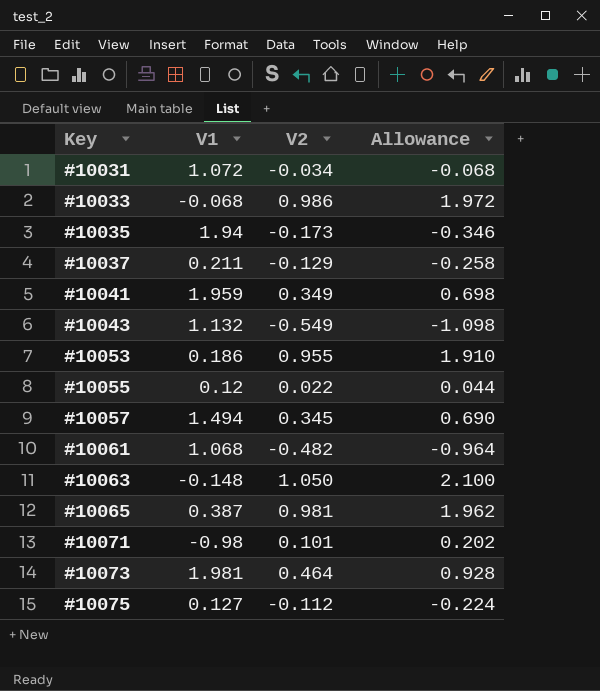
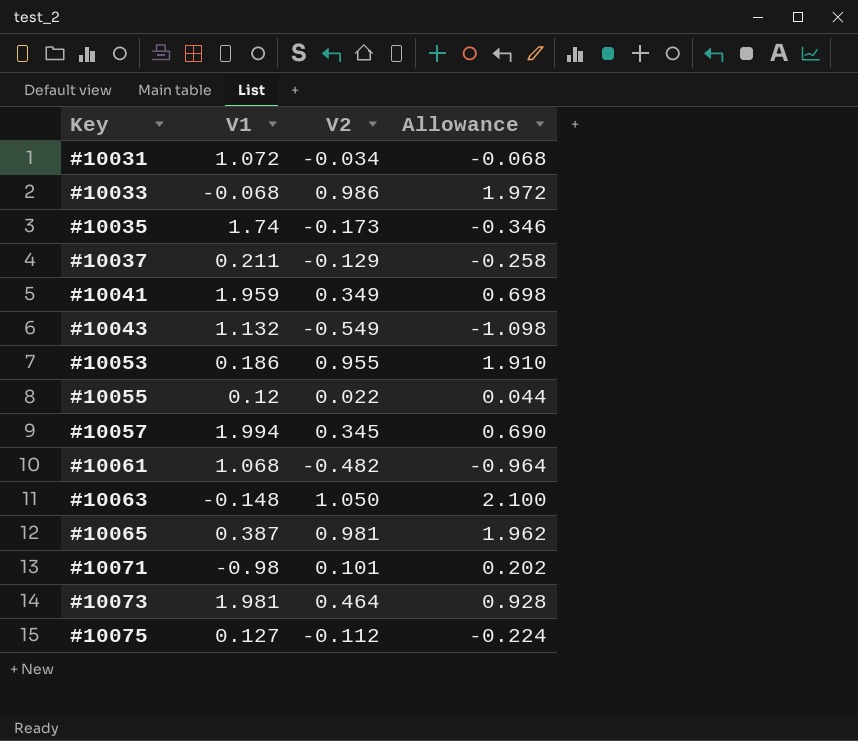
#10035 | V1: 1.94 -> 1.74
#10057 | V1: 1.494 -> 1.994

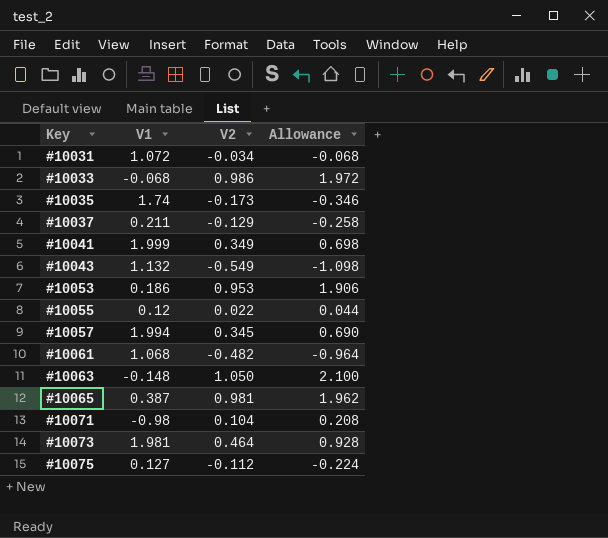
#10041 | V1: 1.959 -> 1.999
#10053 | V2: 0.955 -> 0.953
#10053 | Allowance: 1.910 -> 1.906
#10071 | V2: 0.101 -> 0.104
#10071 | Allowance: 0.202 -> 0.208

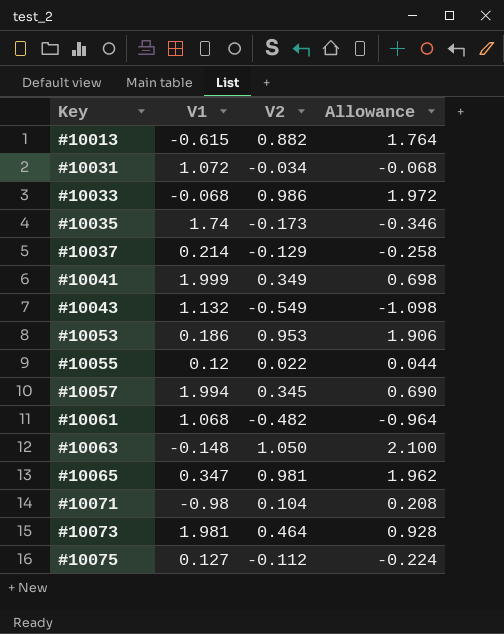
row #10013: none -> -0.615 | 0.882 | 1.764
#10037 | V1: 0.211 -> 0.214
#10065 | V1: 0.387 -> 0.347

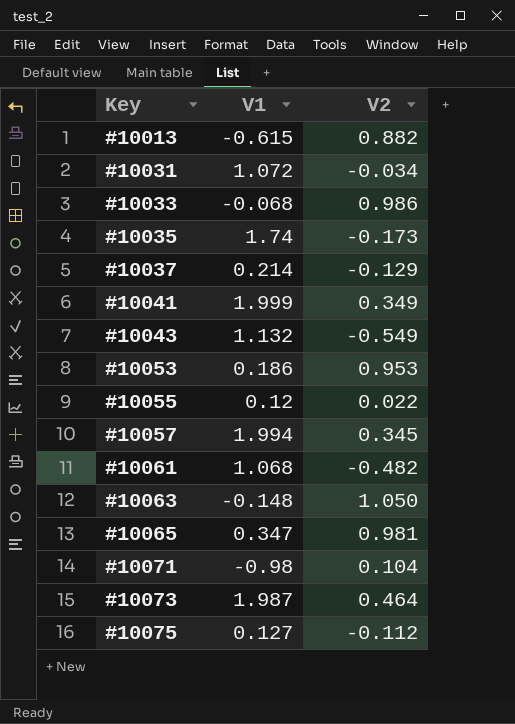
column Allowance | formula: [V2] * 2 -> none
#10073 | V1: 1.981 -> 1.987

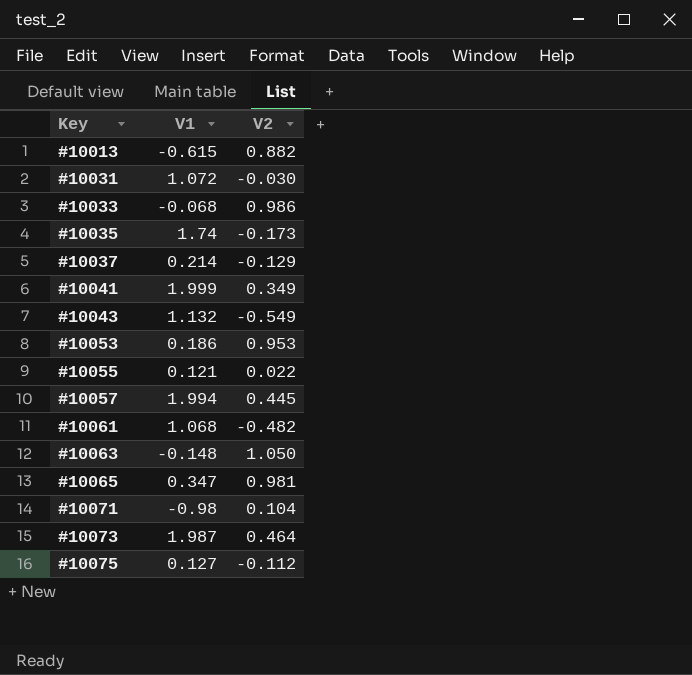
#10031 | V2: -0.034 -> -0.030
#10055 | V1: 0.12 -> 0.121
#10057 | V2: 0.345 -> 0.445

